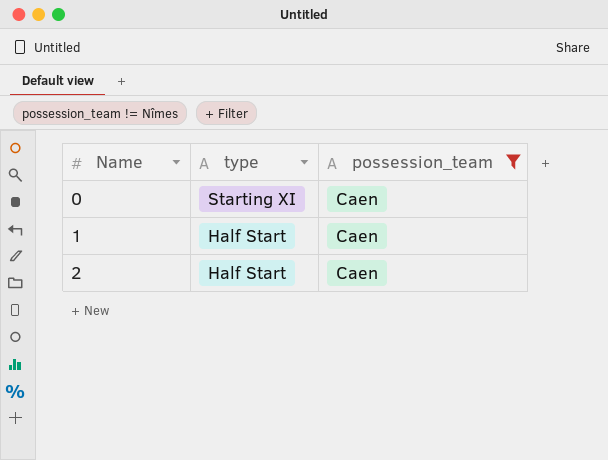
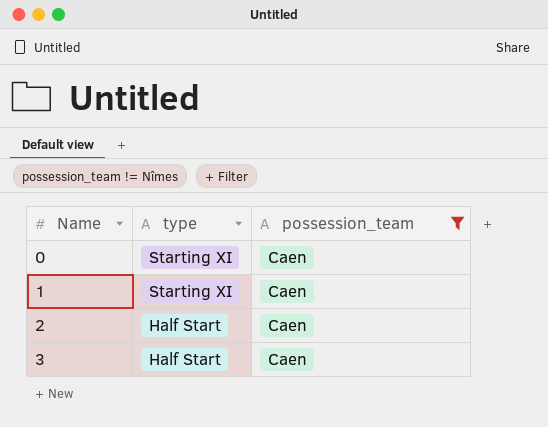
1 | type: Half Start -> Starting XI
row 3: none -> Half Start | Caen

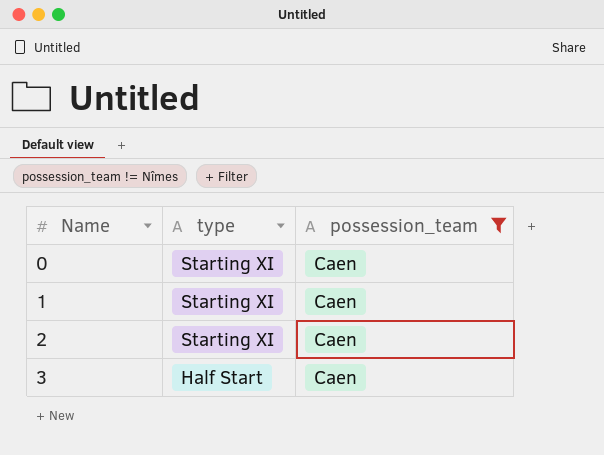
2 | type: Half Start -> Starting XI

